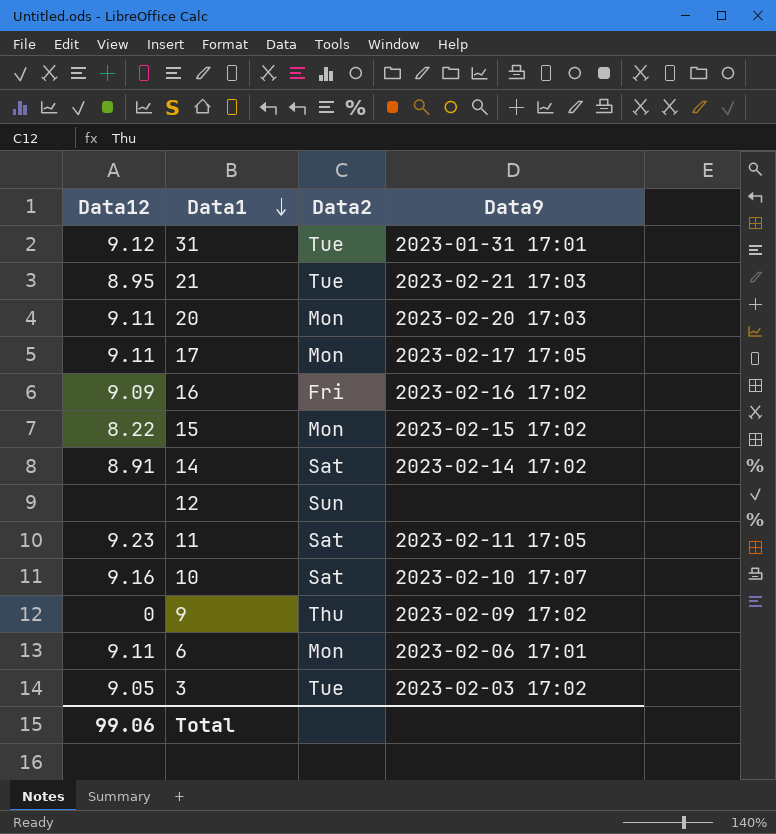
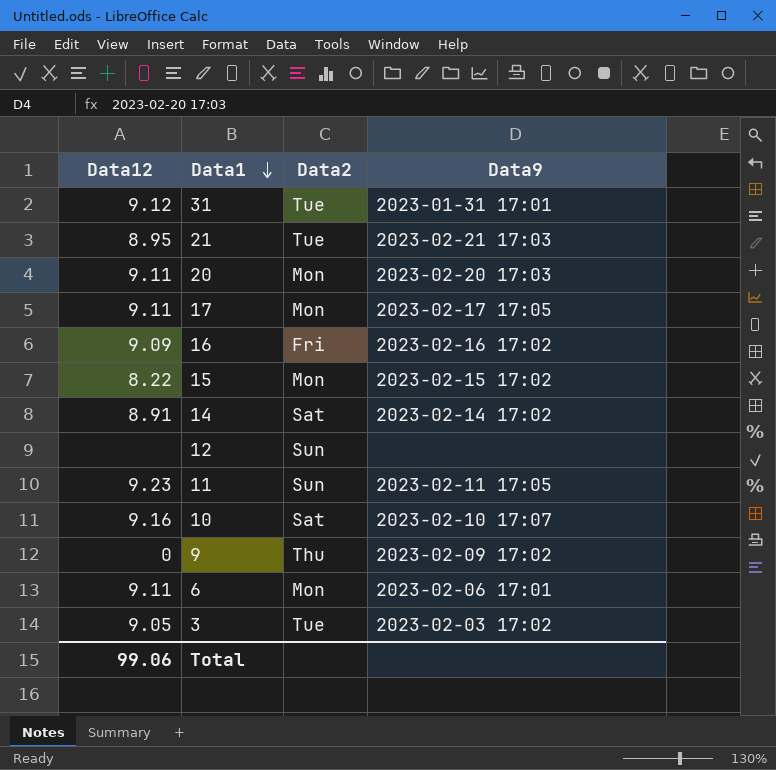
11 | Data2: Sat -> Sun

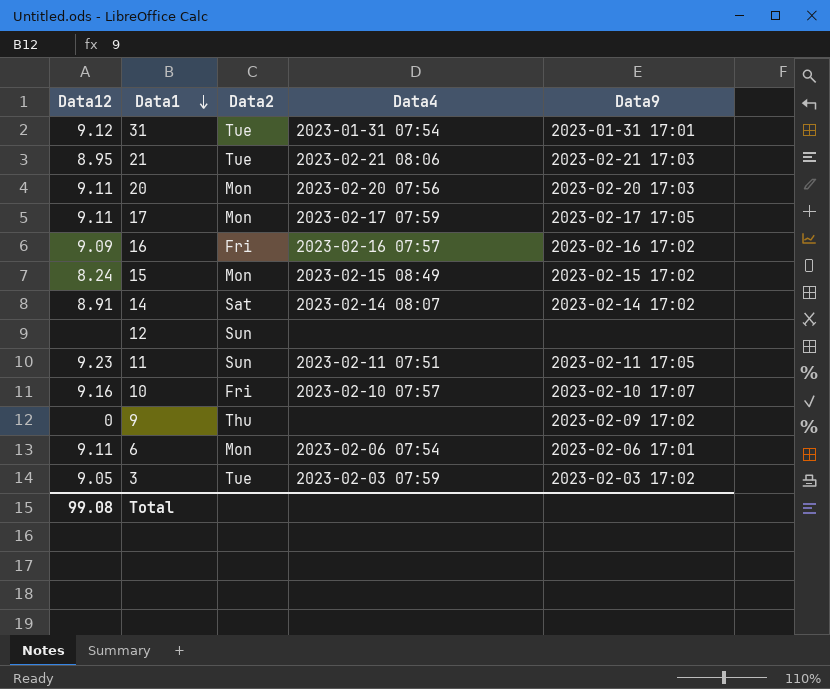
column Data4 | position: none -> 4
15 | Data12: 8.22 -> 8.24
10 | Data2: Sat -> Fri
Total | Data12: 99.06 -> 99.08

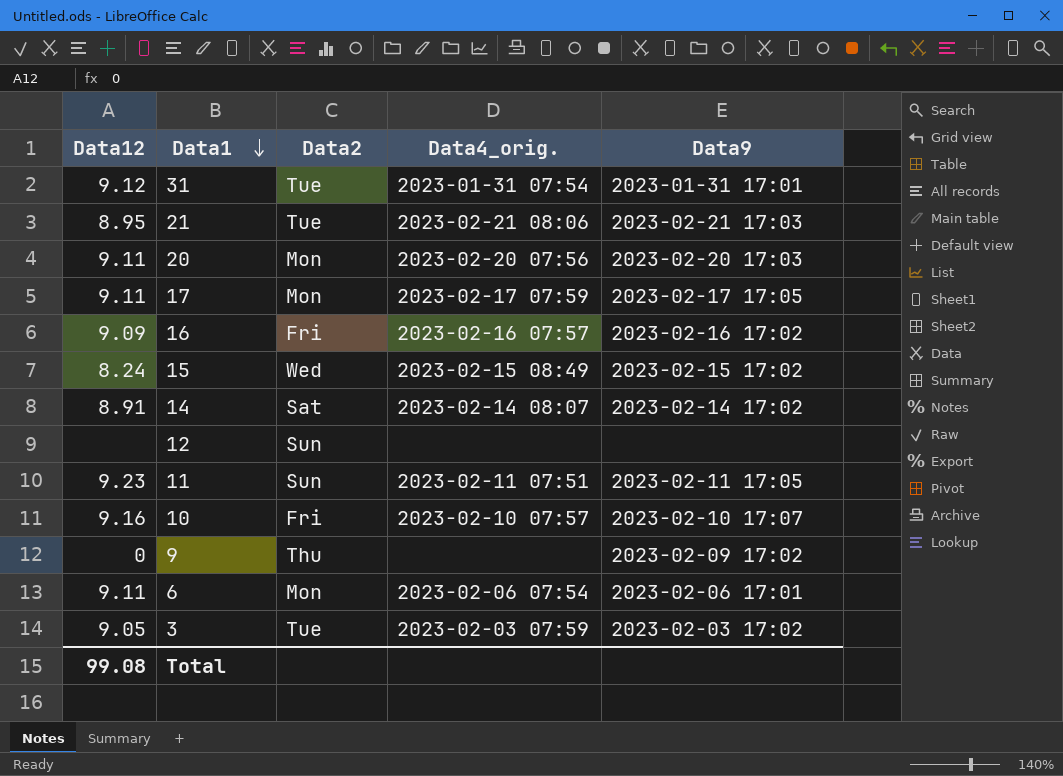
column name: Data4 -> Data4_orig.
15 | Data2: Mon -> Wed

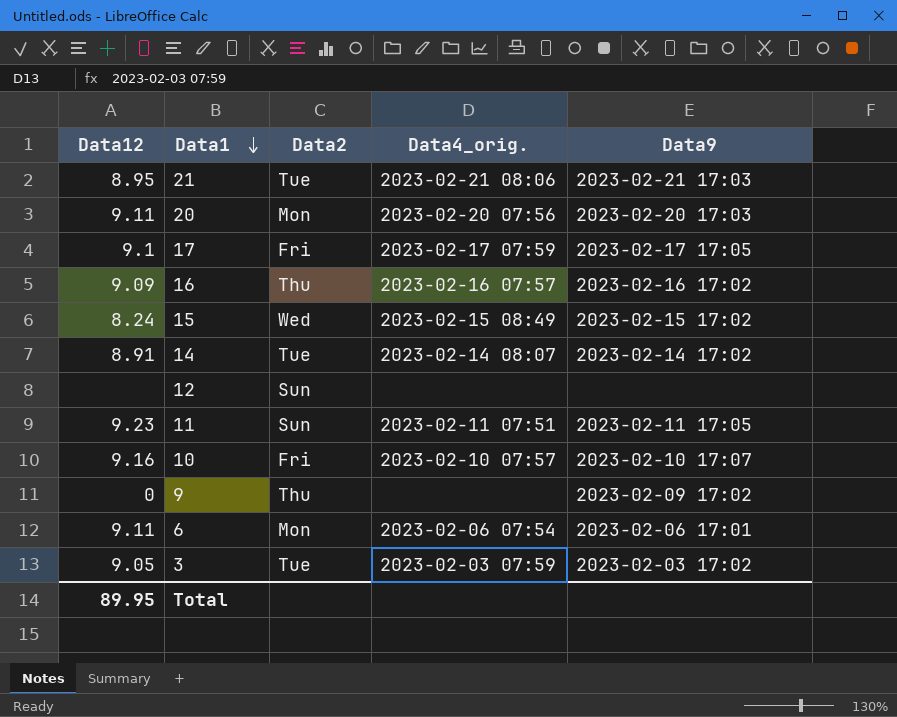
row 31: 9.12 | Tue | 2023-01-31 07:54 | 2023-01-31 17:01 -> none
17 | Data12: 9.11 -> 9.1
17 | Data2: Mon -> Fri
16 | Data2: Fri -> Thu
14 | Data2: Sat -> Tue
Total | Data12: 99.08 -> 89.95

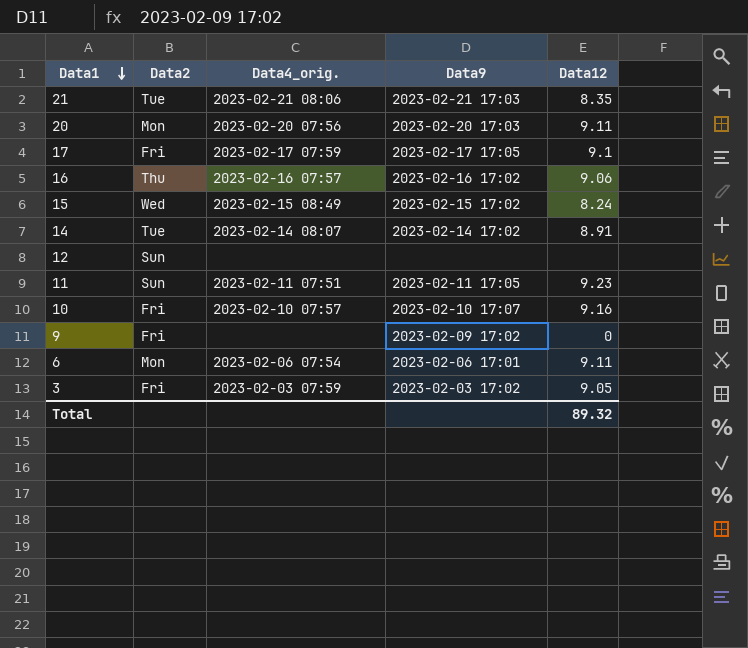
column Data12 | position: 1 -> 5
21 | Data12: 8.95 -> 8.35
16 | Data12: 9.09 -> 9.06
9 | Data2: Thu -> Fri
3 | Data2: Tue -> Fri
Total | Data12: 89.95 -> 89.32

